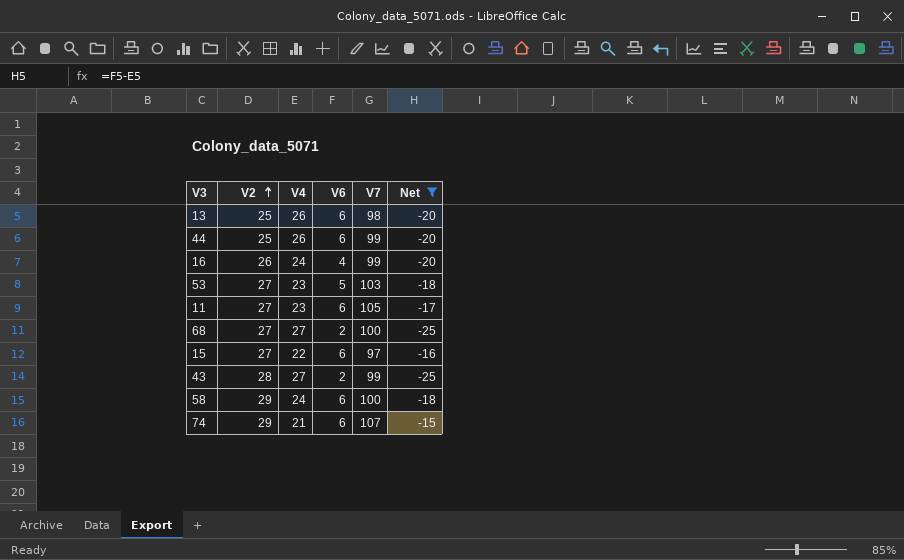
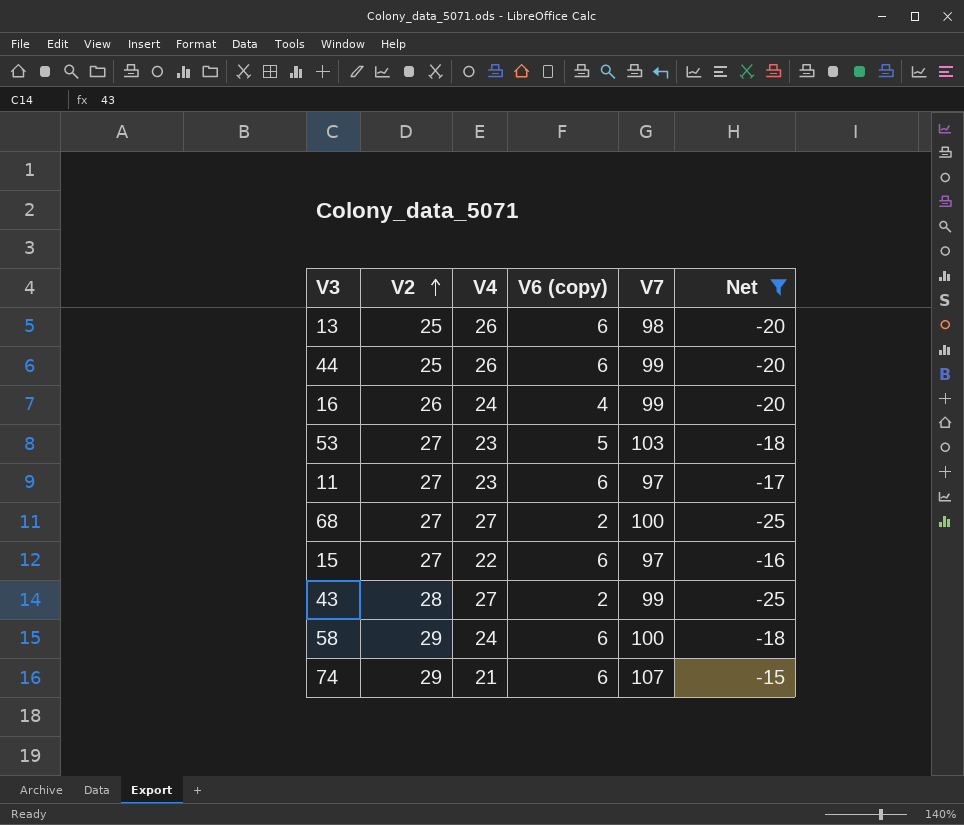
column name: V6 -> V6 (copy)
11 | V7: 105 -> 97

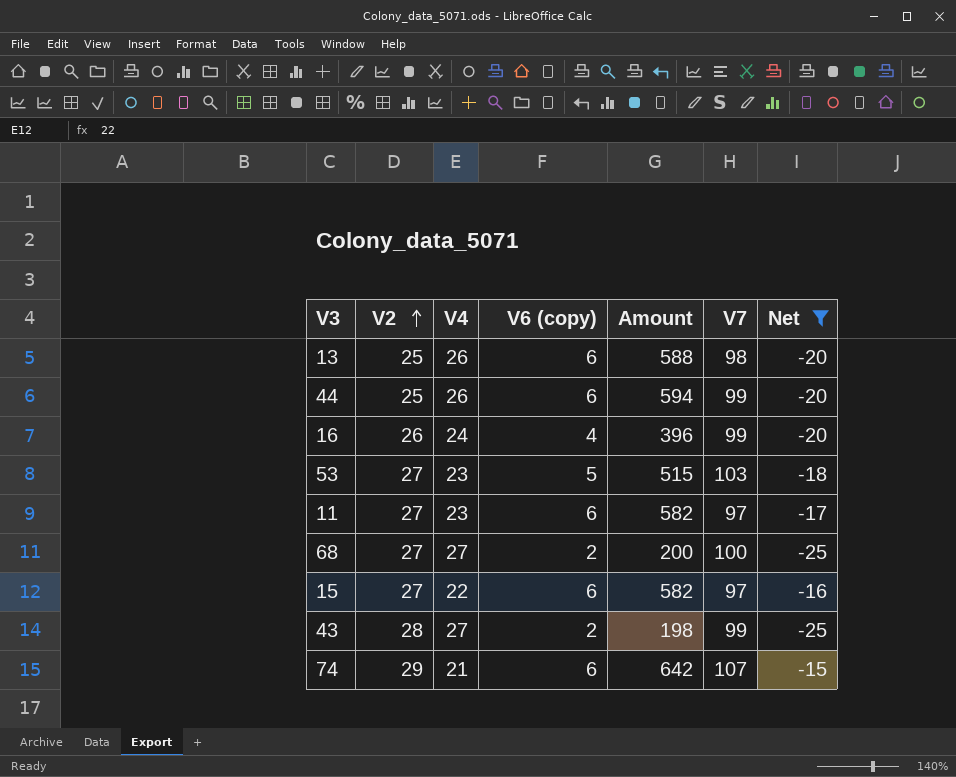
column Amount | formula: none -> [V6 (copy)] * [V7]
row 58: 29 | 24 | 6 | 100 | -18 -> none

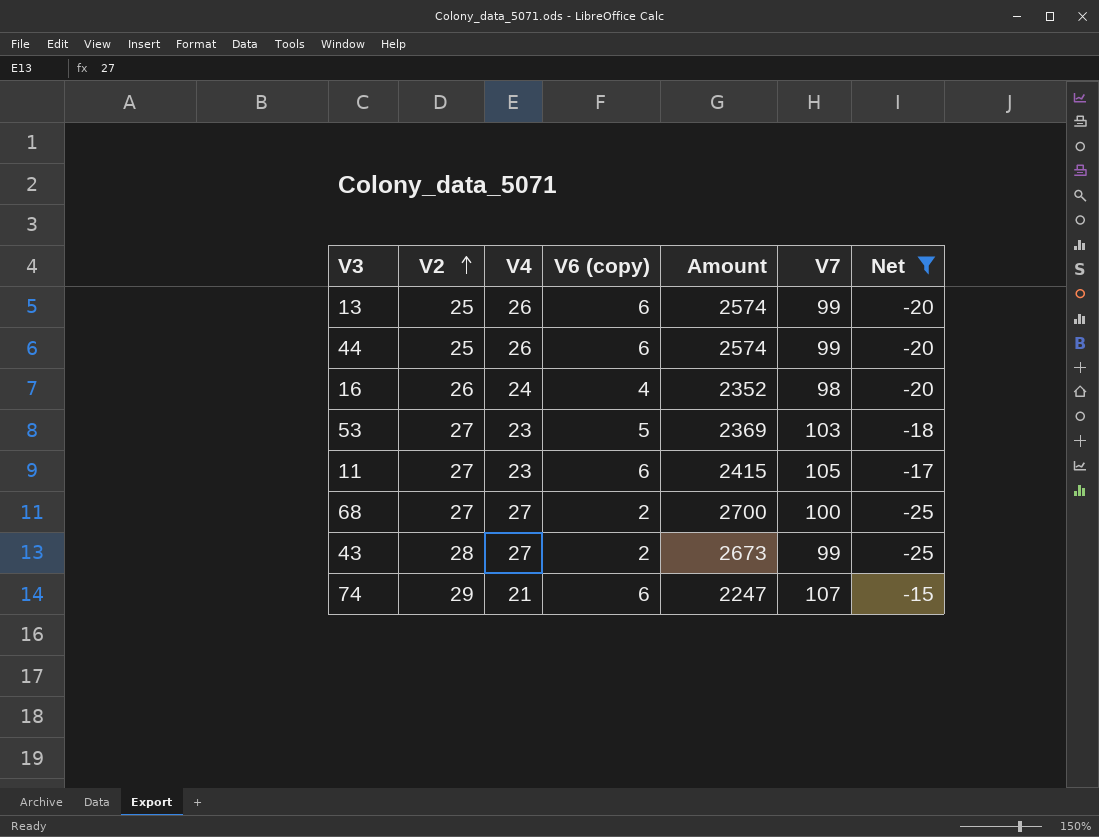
column Amount | formula: [V6 (copy)] * [V7] -> [V4] * [V7]
row 15: 27 | 22 | 6 | 582 | 97 | -16 -> none
13 | V7: 98 -> 99
16 | V7: 99 -> 98
11 | V7: 97 -> 105

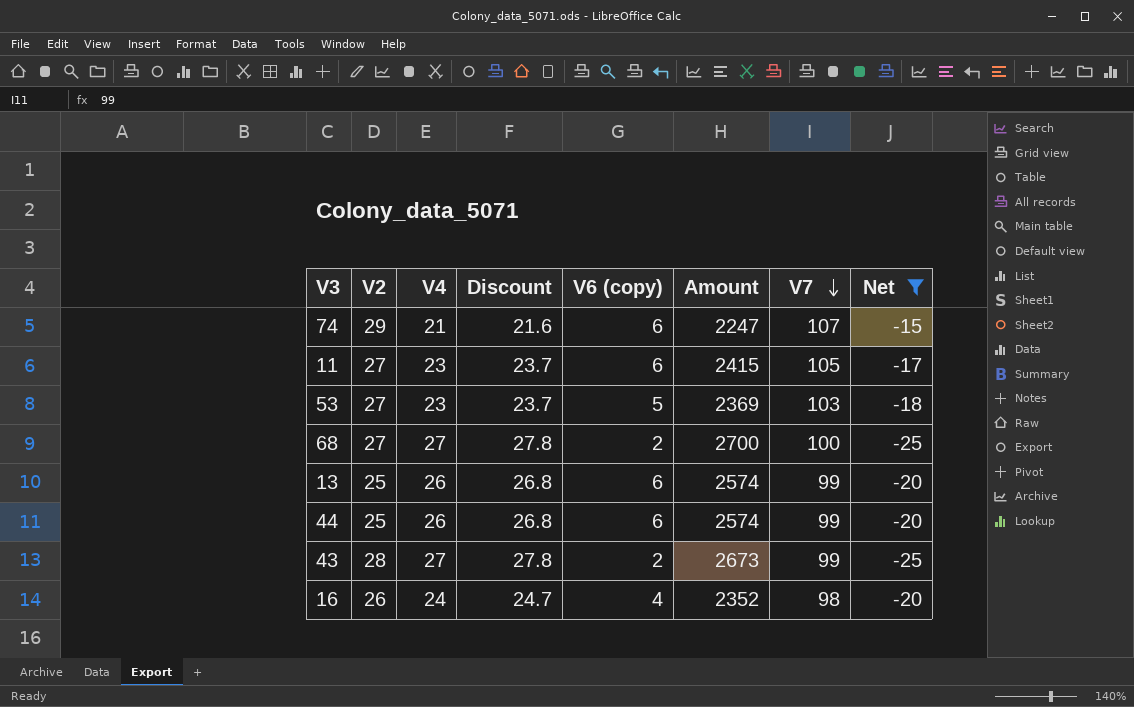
row order: V2 ascending -> V7 descending
column Discount | formula: none -> [V4] * 1.03

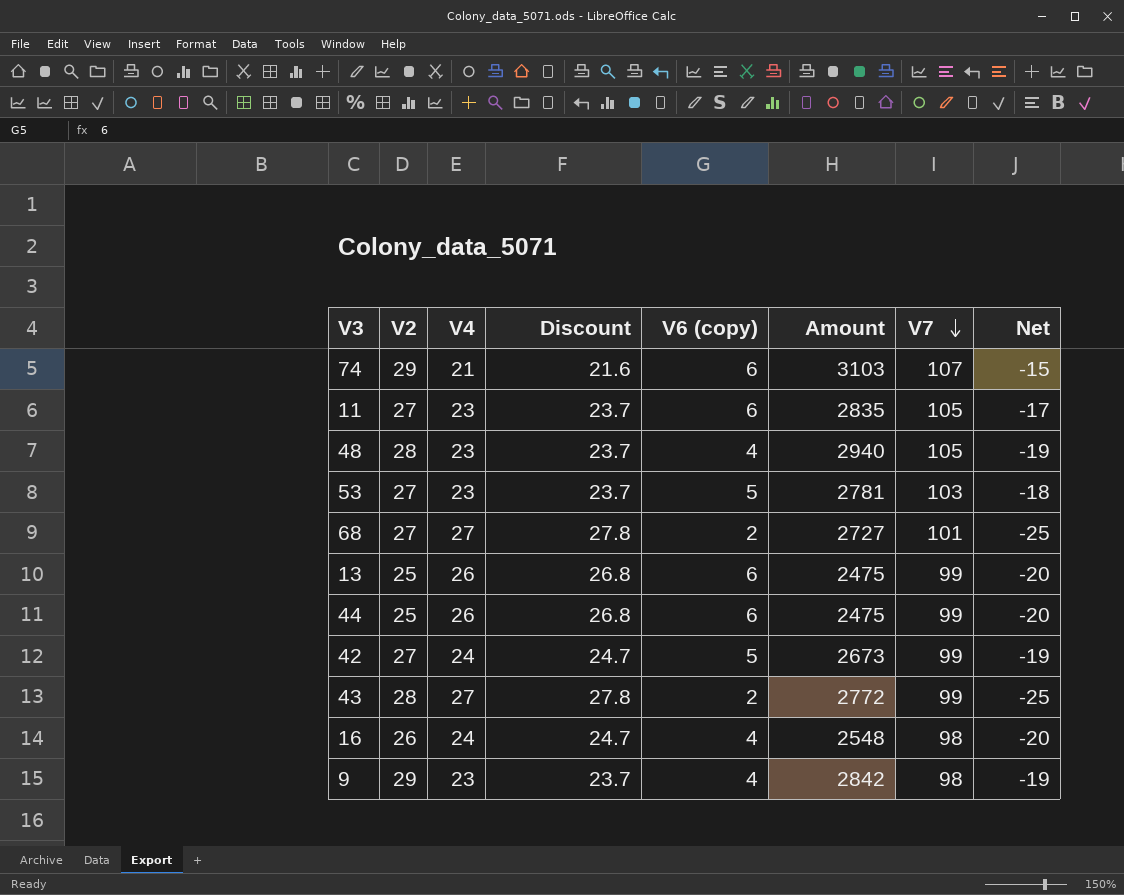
filter: Net != -19 -> none
column Amount | formula: [V4] * [V7] -> [V2] * [V7]
68 | V7: 100 -> 101

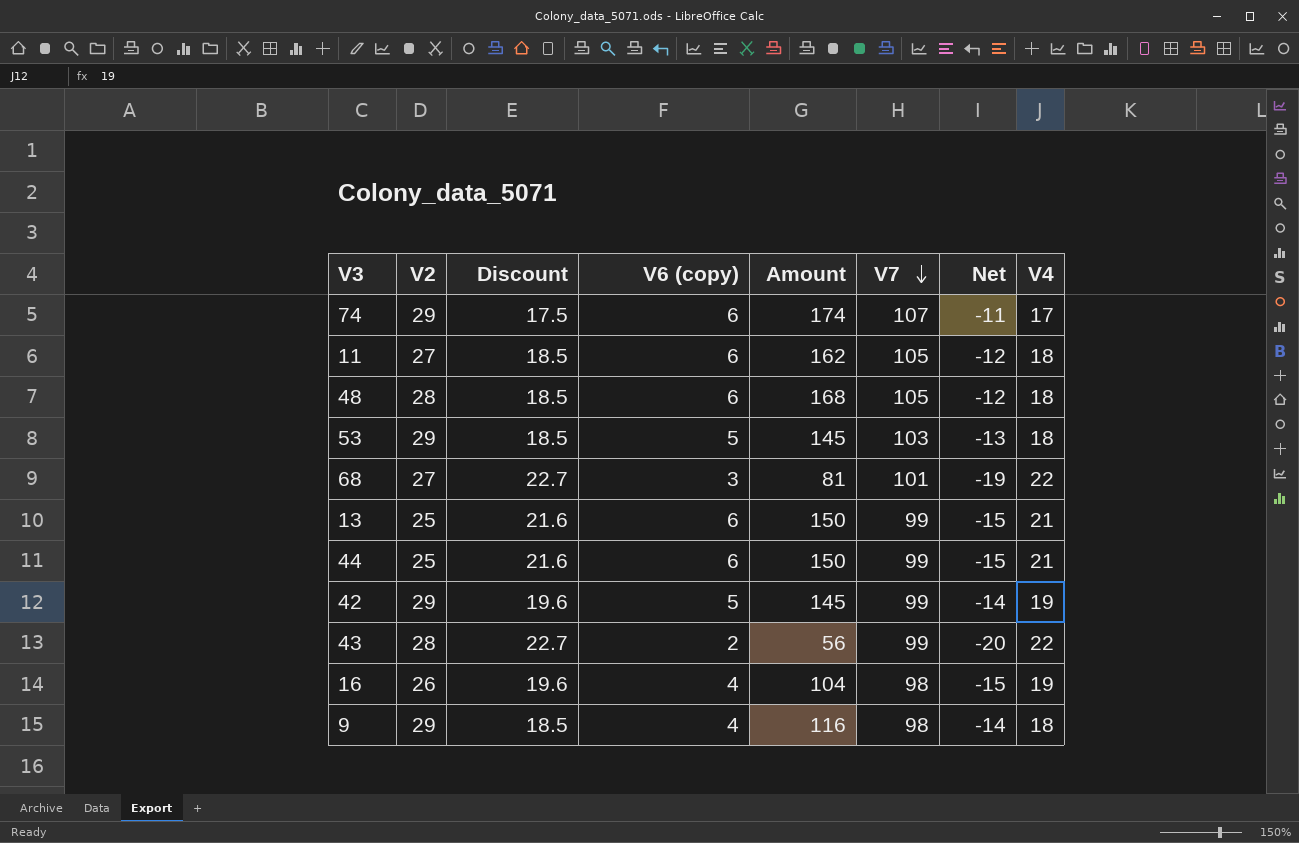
column Amount | formula: [V2] * [V7] -> [V2] * [V6 (copy)]
column V4 | position: 3 -> 8
74 | Discount: 21.6 -> 17.5
74 | Net: -15 -> -11
74 | V4: 21 -> 17
11 | Discount: 23.7 -> 18.5
11 | Net: -17 -> -12
11 | V4: 23 -> 18
48 | Discount: 23.7 -> 18.5
48 | V6 (copy): 4 -> 6
48 | Net: -19 -> -12
48 | V4: 23 -> 18
53 | V2: 27 -> 29
53 | Discount: 23.7 -> 18.5
53 | Net: -18 -> -13
53 | V4: 23 -> 18
68 | Discount: 27.8 -> 22.7
68 | V6 (copy): 2 -> 3
68 | Net: -25 -> -19
68 | V4: 27 -> 22
13 | Discount: 26.8 -> 21.6
13 | Net: -20 -> -15
13 | V4: 26 -> 21
44 | Discount: 26.8 -> 21.6
44 | Net: -20 -> -15
44 | V4: 26 -> 21
42 | V2: 27 -> 29
42 | Discount: 24.7 -> 19.6
42 | Net: -19 -> -14
42 | V4: 24 -> 19
43 | Discount: 27.8 -> 22.7
43 | Net: -25 -> -20
43 | V4: 27 -> 22
16 | Discount: 24.7 -> 19.6
16 | Net: -20 -> -15
16 | V4: 24 -> 19
9 | Discount: 23.7 -> 18.5
9 | Net: -19 -> -14
9 | V4: 23 -> 18

